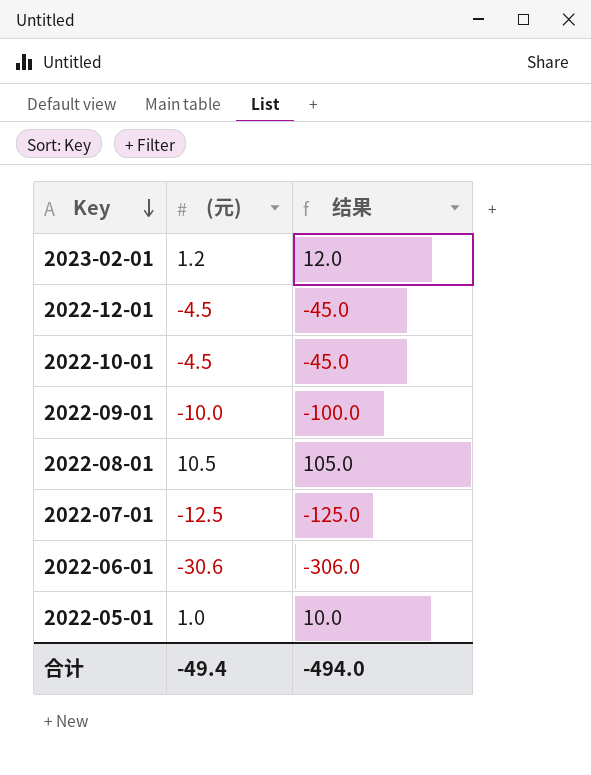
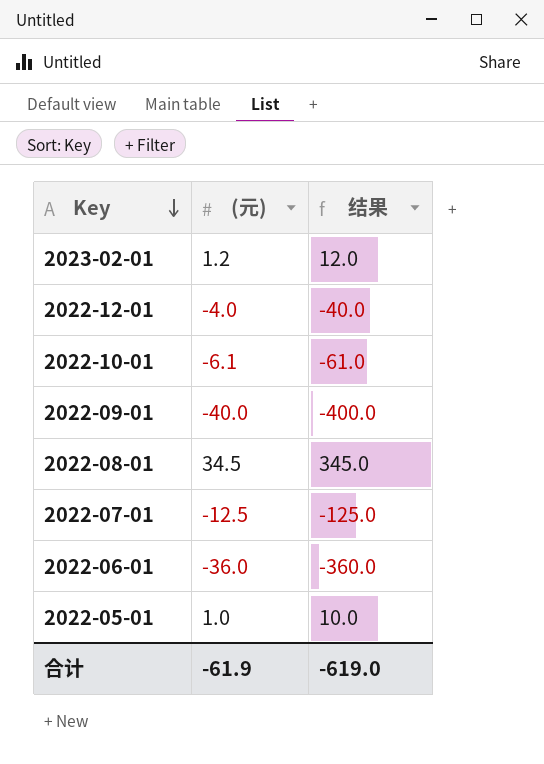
2022-12-01 | (元): -4.5 -> -4.0
2022-12-01 | 结果: -45.0 -> -40.0
2022-10-01 | (元): -4.5 -> -6.1
2022-10-01 | 结果: -45.0 -> -61.0
2022-09-01 | (元): -10.0 -> -40.0
2022-09-01 | 结果: -100.0 -> -400.0
2022-08-01 | (元): 10.5 -> 34.5
2022-08-01 | 结果: 105.0 -> 345.0
2022-06-01 | (元): -30.6 -> -36.0
2022-06-01 | 结果: -306.0 -> -360.0
合计 | (元): -49.4 -> -61.9
合计 | 结果: -494.0 -> -619.0

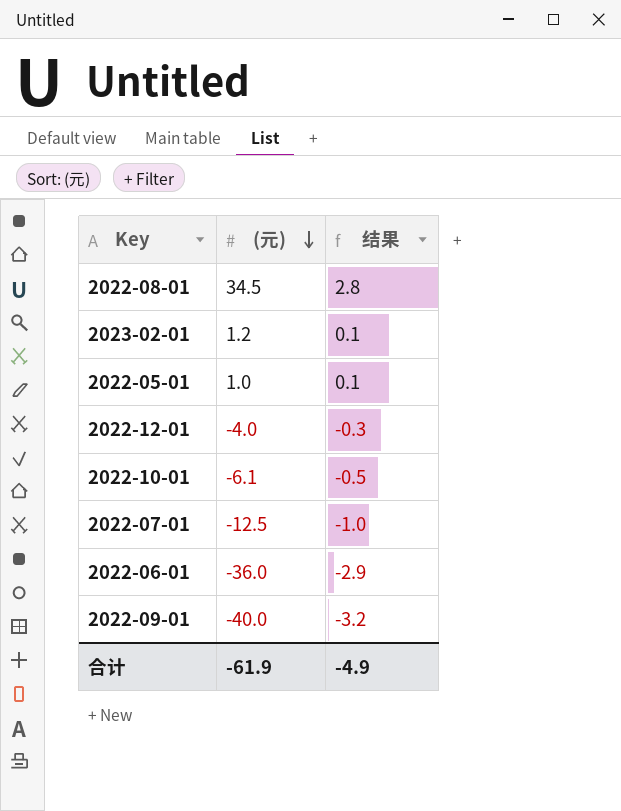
row order: Key descending -> (元) descending
column 结果 | formula: [(元)] * 10 -> [(元)] * 0.08
合计 | 结果: -619.0 -> -4.9

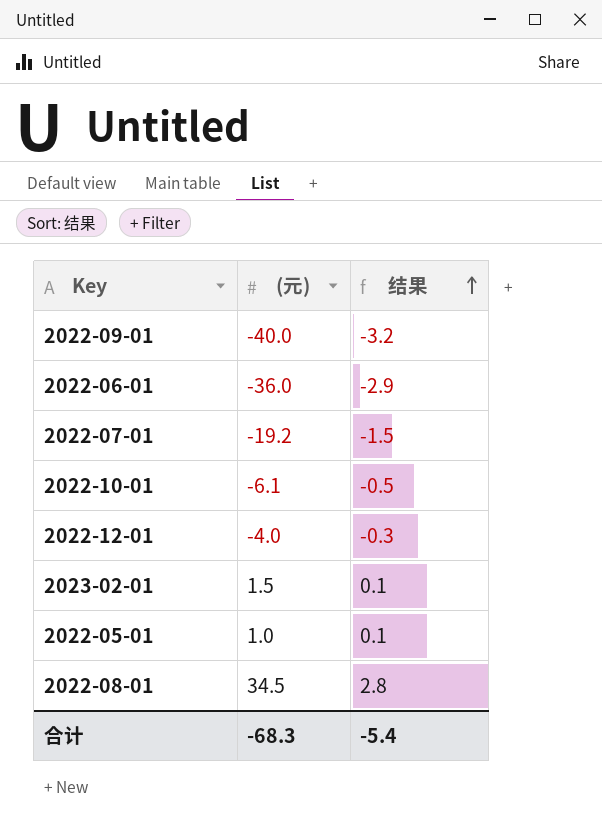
row order: (元) descending -> 结果 ascending
2022-07-01 | (元): -12.5 -> -19.2
2022-07-01 | 结果: -1.0 -> -1.5
2023-02-01 | (元): 1.2 -> 1.5
合计 | (元): -61.9 -> -68.3
合计 | 结果: -4.9 -> -5.4

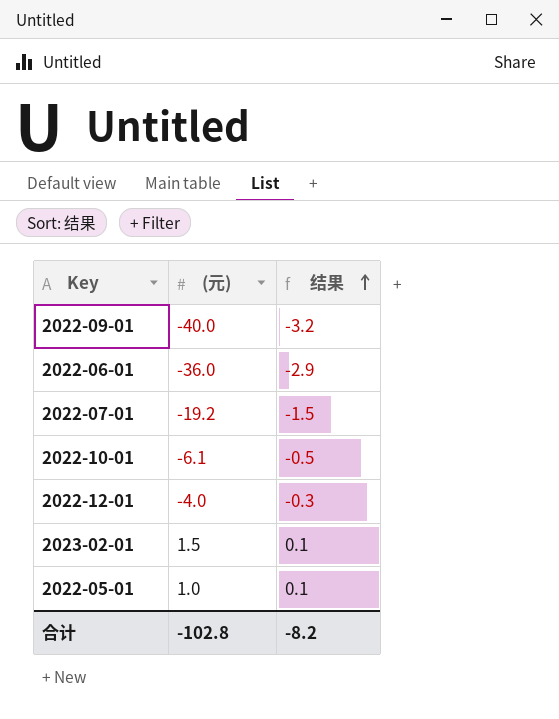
row 2022-08-01: 34.5 | 2.8 -> none
合计 | (元): -68.3 -> -102.8
合计 | 结果: -5.4 -> -8.2

